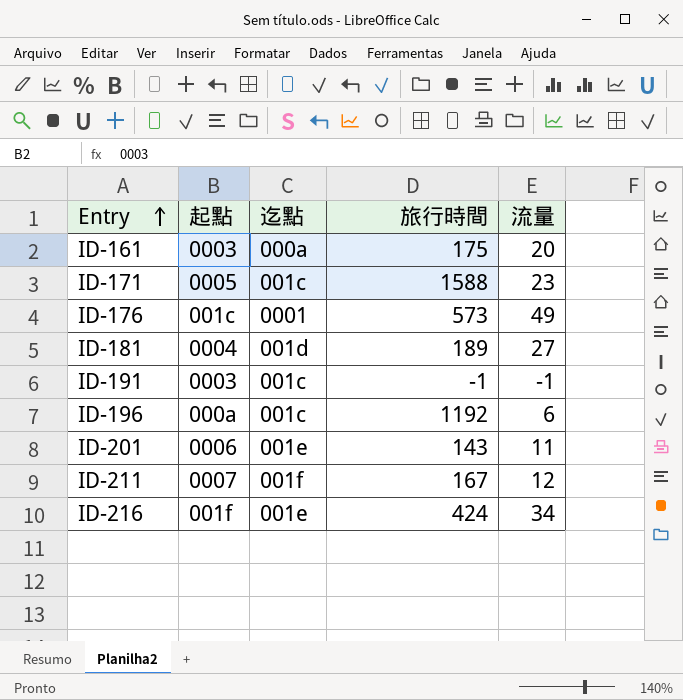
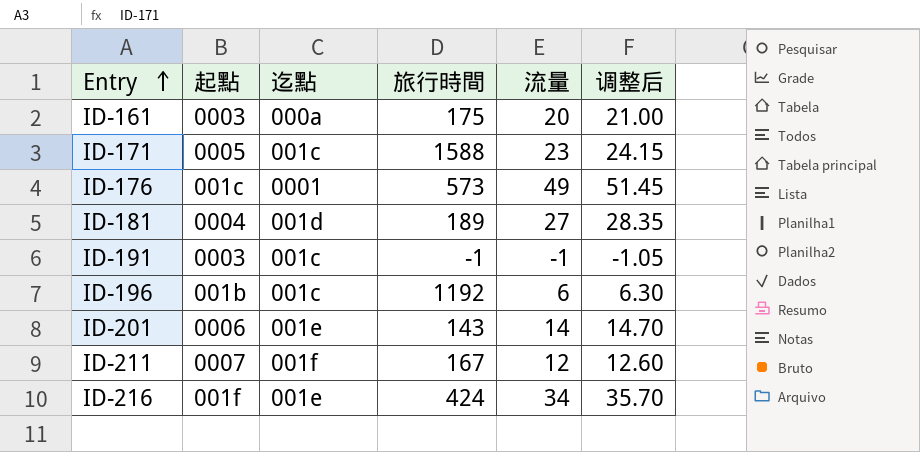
column 调整后 | formula: none -> [流量] * 1.05
ID-196 | 起點: 000a -> 001b
ID-201 | 流量: 11 -> 14

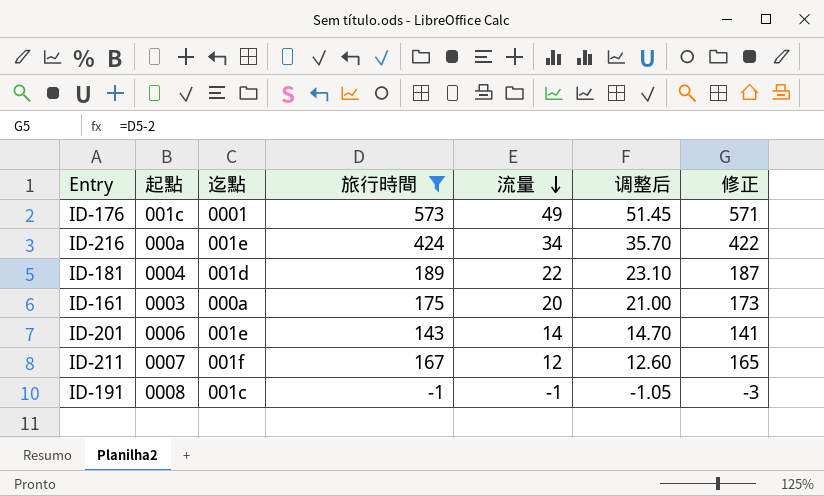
filter: none -> 旅行時間 <= 573
row order: Entry ascending -> 流量 descending
column 修正 | formula: none -> [旅行時間] - 2
ID-216 | 起點: 001f -> 000a
ID-181 | 流量: 27 -> 22
ID-181 | 调整后: 28.35 -> 23.10
ID-191 | 起點: 0003 -> 0008

